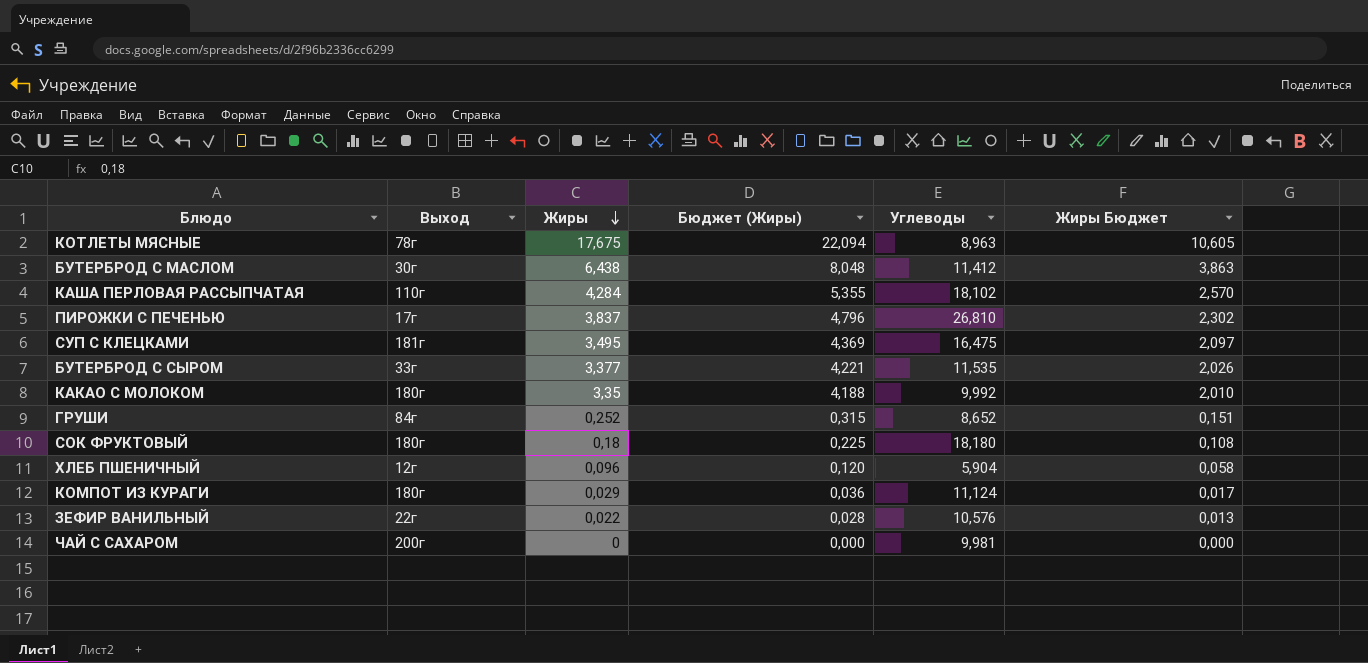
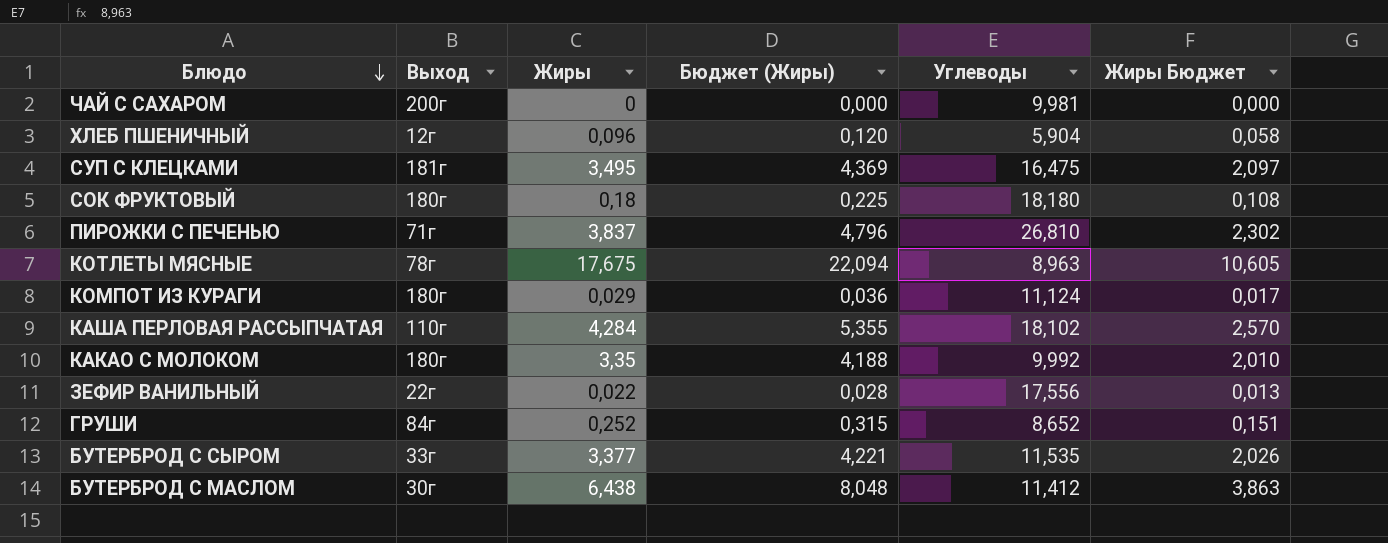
row order: Жиры descending -> Блюдо descending
ПИРОЖКИ С ПЕЧЕНЬЮ | Выход: 17г -> 71г
ЗЕФИР ВАНИЛЬНЫЙ | Углеводы: 10,576 -> 17,556

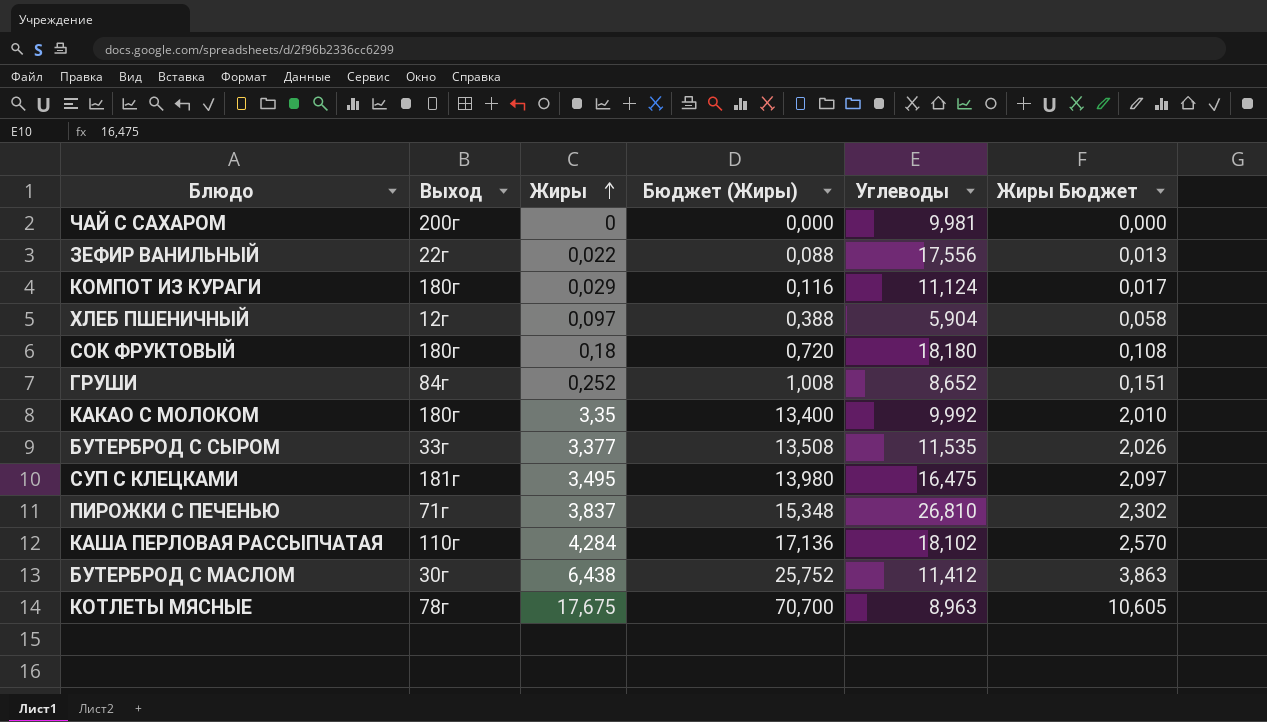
row order: Блюдо descending -> Жиры ascending
column Бюджет (Жиры) | formula: [Жиры] * 1,25 -> [Жиры] * 4
ХЛЕБ ПШЕНИЧНЫЙ | Жиры: 0,096 -> 0,097

